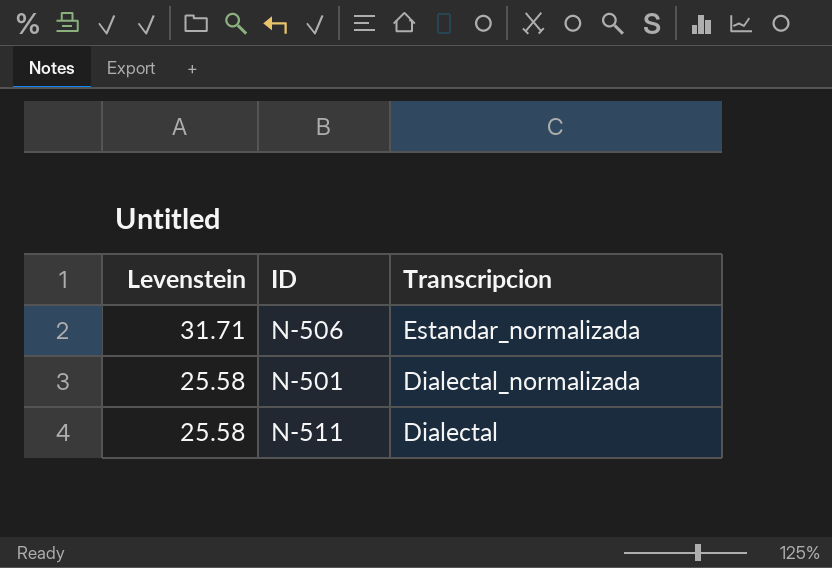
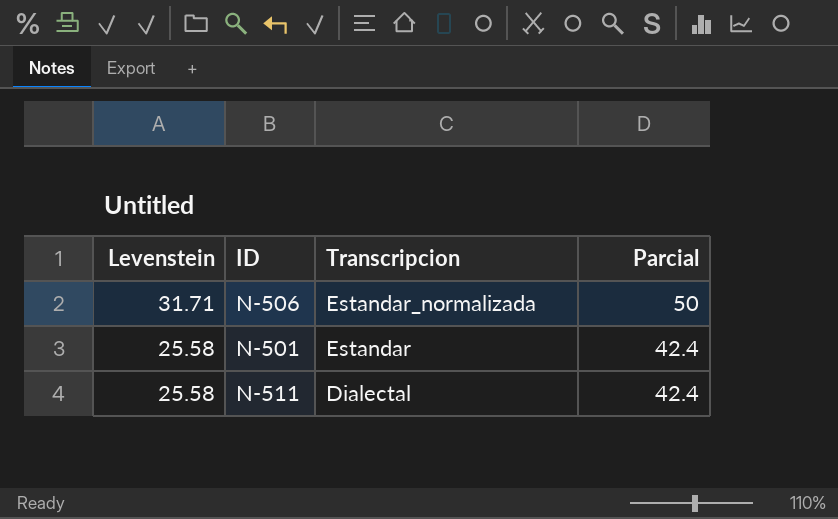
column Parcial | position: none -> 4
N-501 | Transcripcion: Dialectal_normalizada -> Estandar

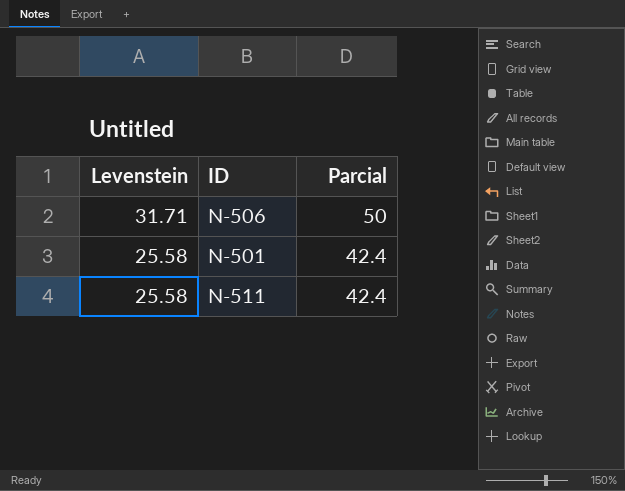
column Transcripcion | position: 3 -> none

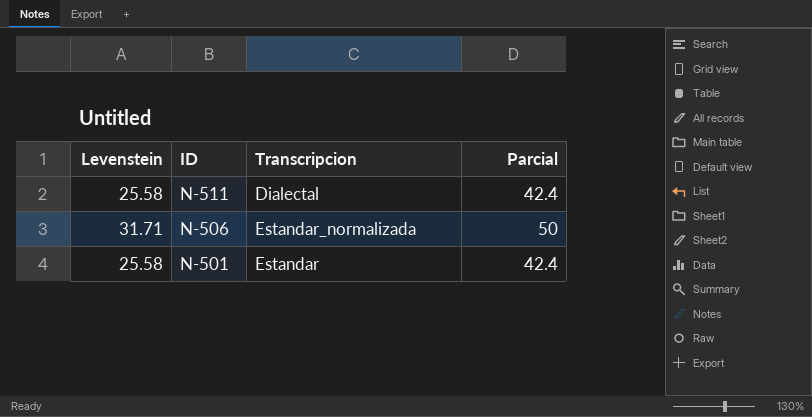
row order: Levenstein descending -> ID descending
column Transcripcion | position: none -> 3

